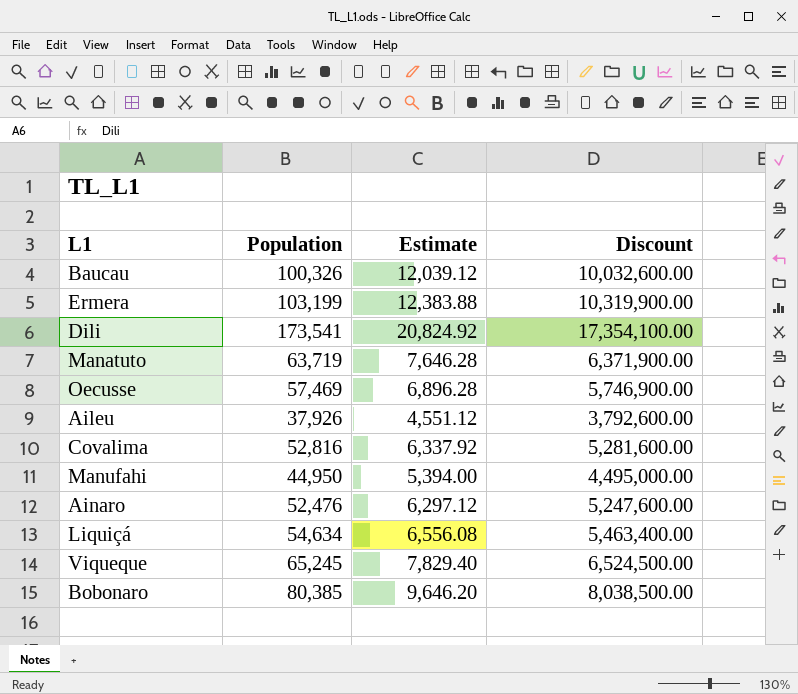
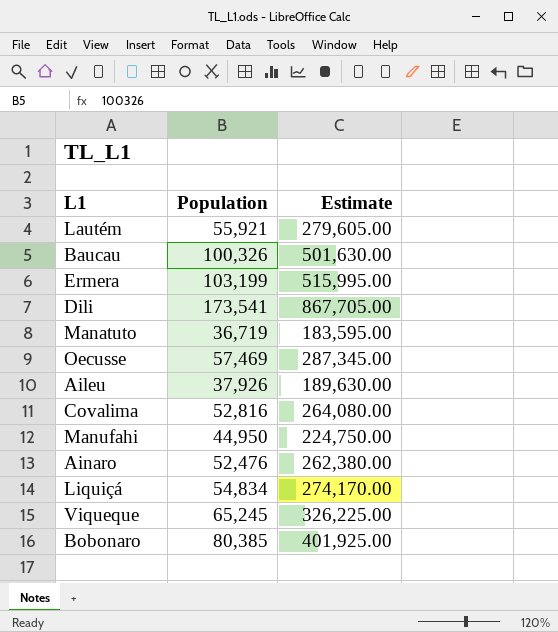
column Discount | formula: [Population] * 100 -> none
column Estimate | formula: [Population] * 0.12 -> [Population] * 5
row Lautém: none -> 55,921 | 279,605.00
Manatuto | Population: 63,719 -> 36,719
Liquiçá | Population: 54,634 -> 54,834

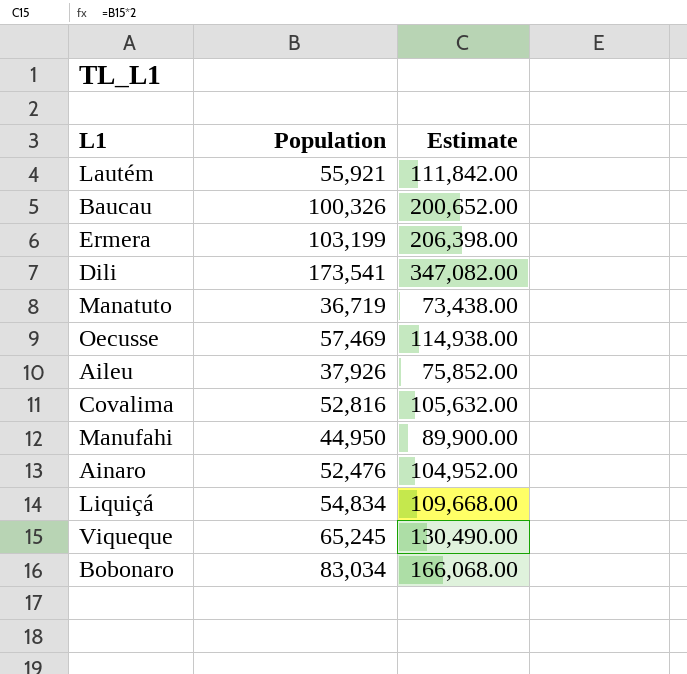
column Estimate | formula: [Population] * 5 -> [Population] * 2
Bobonaro | Population: 80,385 -> 83,034

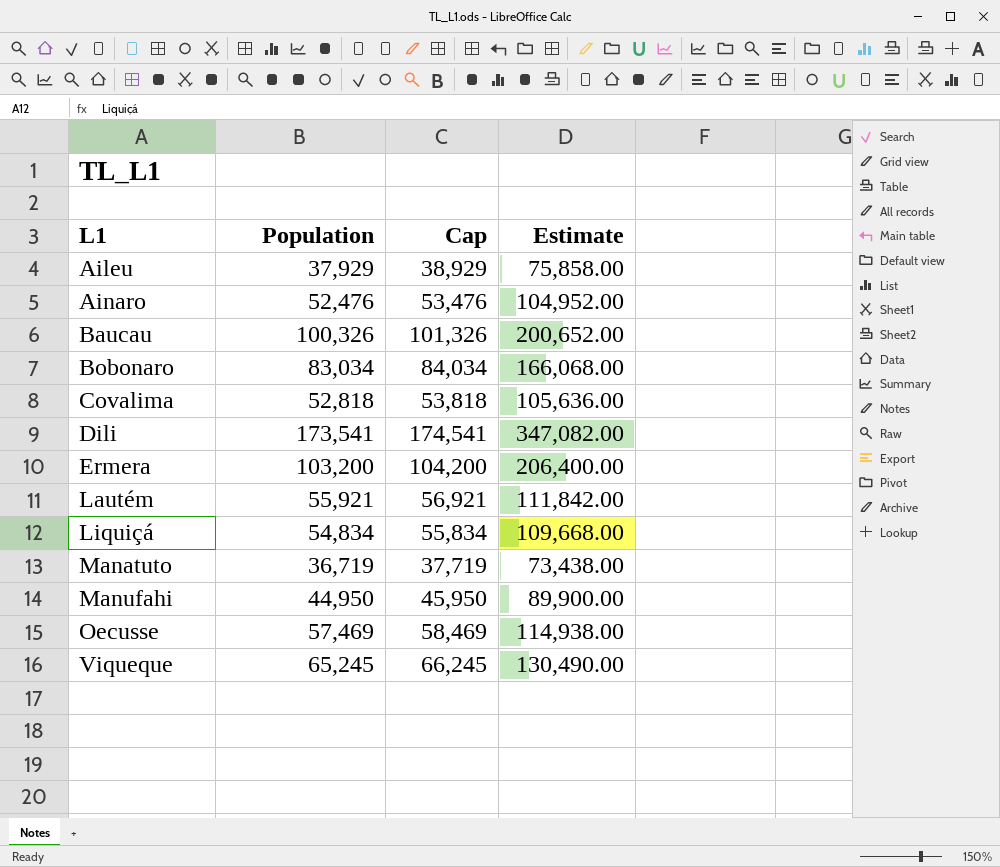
row order: none -> L1 ascending
column Cap | formula: none -> [Population] + 1000
Aileu | Population: 37,926 -> 37,929
Aileu | Estimate: 75,852.00 -> 75,858.00
Covalima | Population: 52,816 -> 52,818
Covalima | Estimate: 105,632.00 -> 105,636.00
Ermera | Population: 103,199 -> 103,200
Ermera | Estimate: 206,398.00 -> 206,400.00

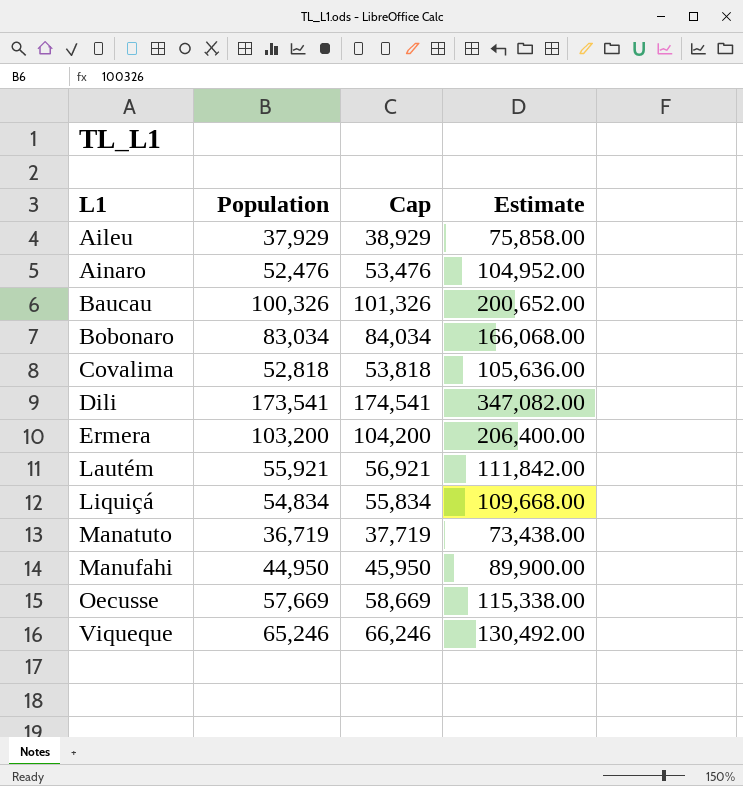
Oecusse | Population: 57,469 -> 57,669
Oecusse | Cap: 58,469 -> 58,669
Oecusse | Estimate: 114,938.00 -> 115,338.00
Viqueque | Population: 65,245 -> 65,246
Viqueque | Cap: 66,245 -> 66,246
Viqueque | Estimate: 130,490.00 -> 130,492.00

